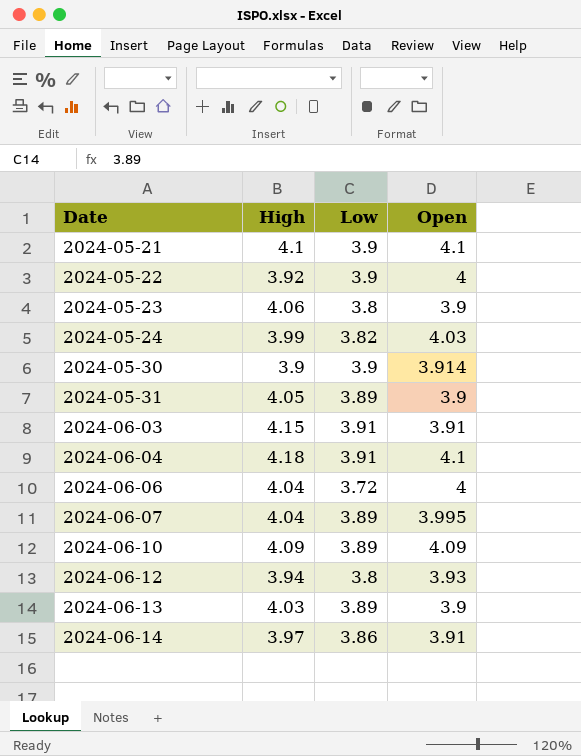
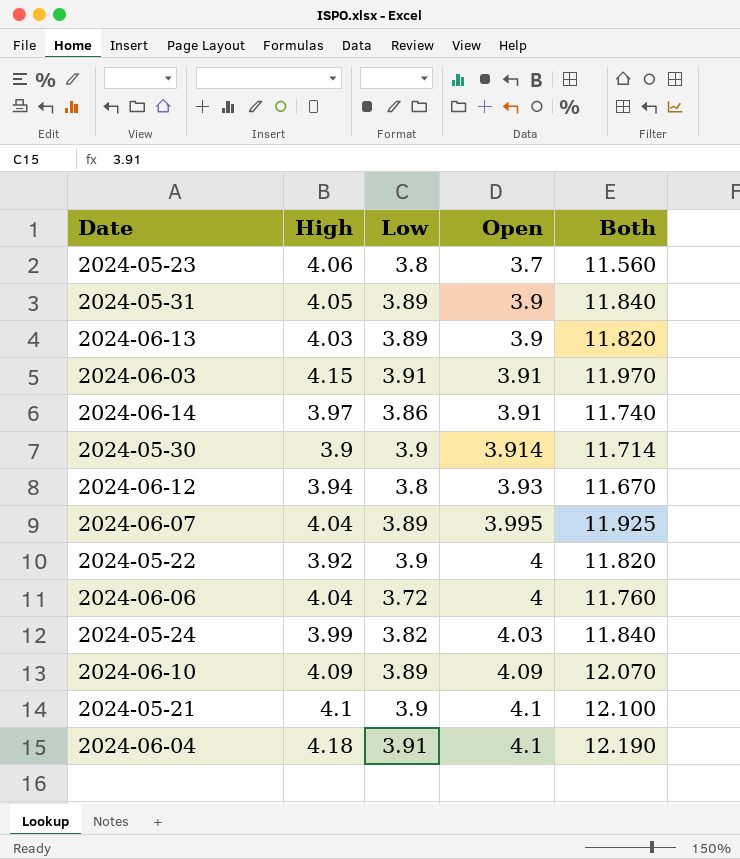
row order: Date ascending -> Open ascending
column Both | formula: none -> [High] + [Low] + [Open]
2024-05-23 | Open: 3.9 -> 3.7

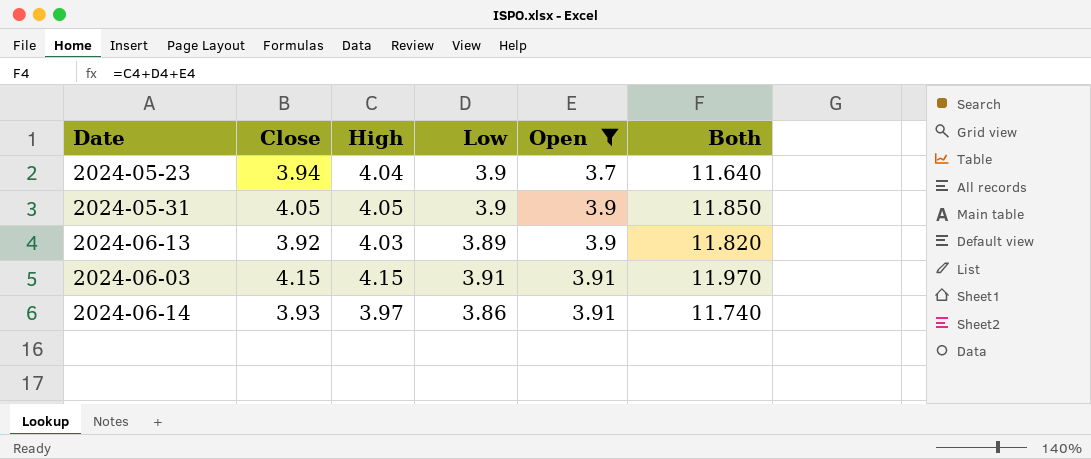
filter: none -> Open <= 3.91
column Close | position: none -> 2
2024-05-23 | High: 4.06 -> 4.04
2024-05-23 | Low: 3.8 -> 3.9
2024-05-23 | Both: 11.560 -> 11.640
2024-05-31 | Low: 3.89 -> 3.9
2024-05-31 | Both: 11.840 -> 11.850

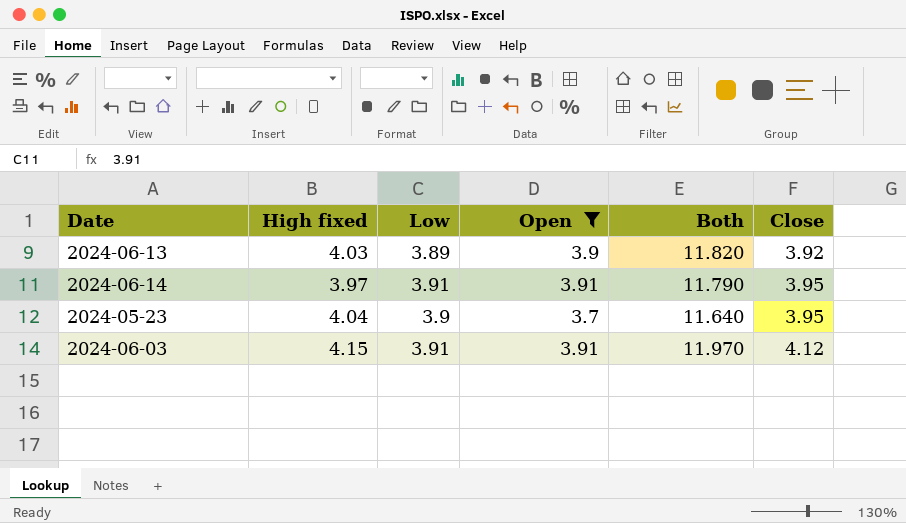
row order: Open ascending -> Close ascending
column name: High -> High fixed
column Close | position: 2 -> 6
row 2024-05-31: 4.05 | 4.05 | 3.9 | 3.9 | 11.850 -> none
2024-06-14 | Low: 3.86 -> 3.91
2024-06-14 | Both: 11.740 -> 11.790
2024-06-14 | Close: 3.93 -> 3.95
2024-05-23 | Close: 3.94 -> 3.95
2024-06-03 | Close: 4.15 -> 4.12

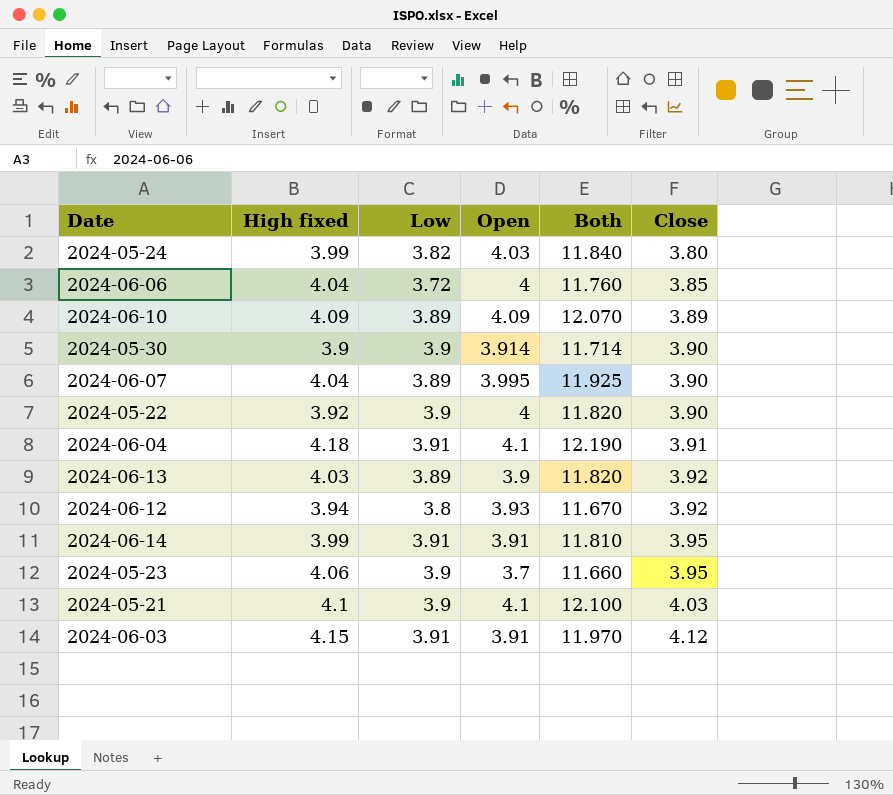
filter: Open <= 3.91 -> none
2024-06-14 | High fixed: 3.97 -> 3.99
2024-06-14 | Both: 11.790 -> 11.810
2024-05-23 | High fixed: 4.04 -> 4.06
2024-05-23 | Both: 11.640 -> 11.660

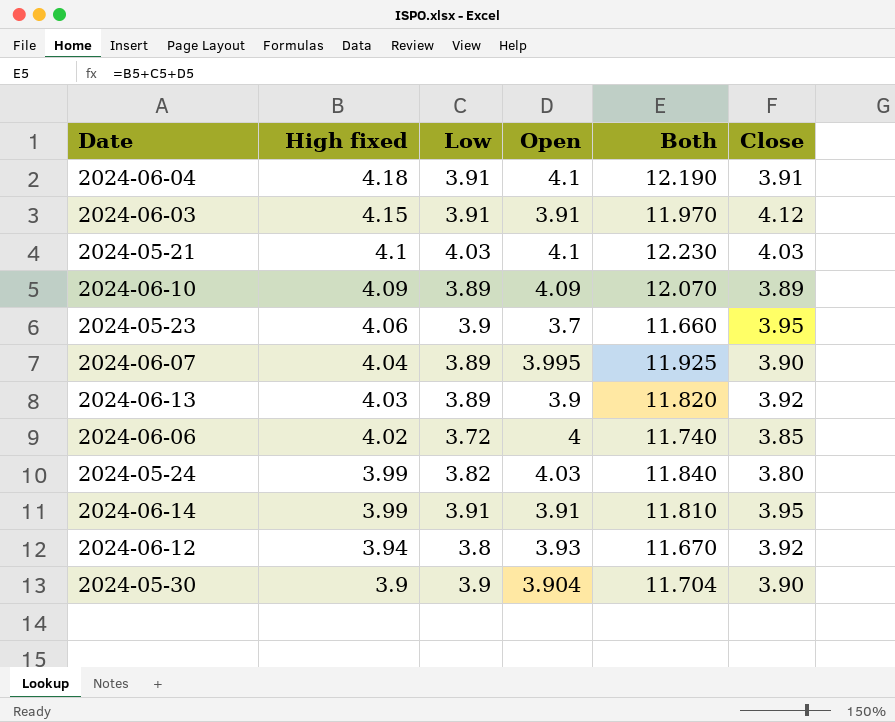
row order: Close ascending -> High fixed descending
row 2024-05-22: 3.92 | 3.9 | 4 | 11.820 | 3.90 -> none
2024-05-21 | Low: 3.9 -> 4.03
2024-05-21 | Both: 12.100 -> 12.230
2024-06-06 | High fixed: 4.04 -> 4.02
2024-06-06 | Both: 11.760 -> 11.740
2024-05-30 | Open: 3.914 -> 3.904
2024-05-30 | Both: 11.714 -> 11.704

